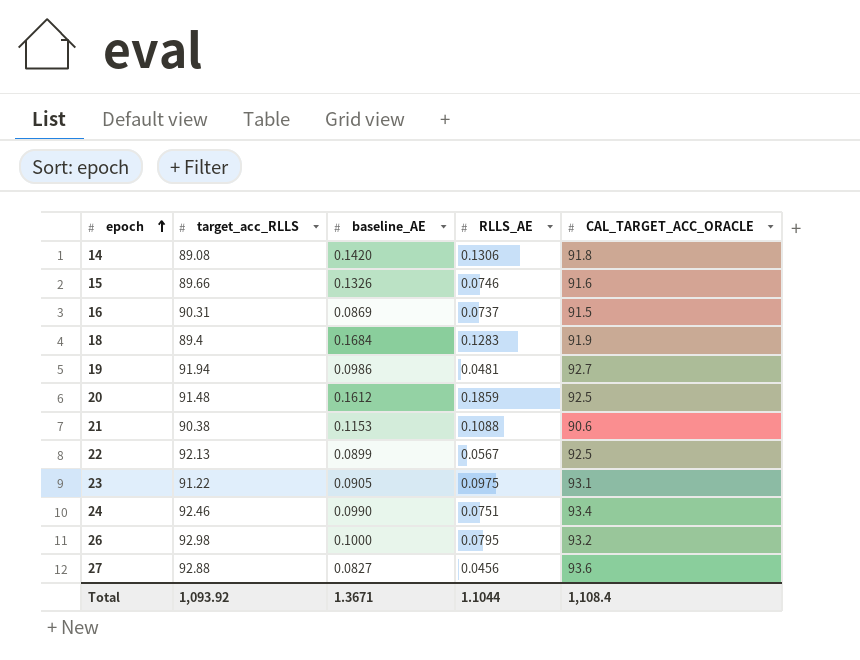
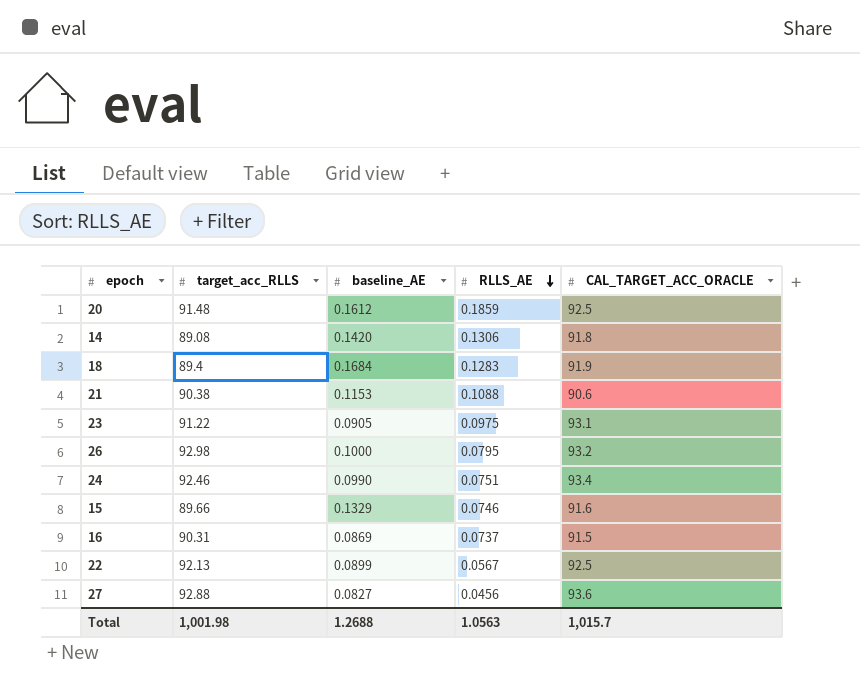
row order: epoch ascending -> RLLS_AE descending
row 19: 91.94 | 0.0986 | 0.0481 | 92.7 -> none
15 | baseline_AE: 0.1326 -> 0.1329
Total | target_acc_RLLS: 1,093.92 -> 1,001.98
Total | baseline_AE: 1.3671 -> 1.2688
Total | RLLS_AE: 1.1044 -> 1.0563
Total | CAL_TARGET_ACC_ORACLE: 1,108.4 -> 1,015.7

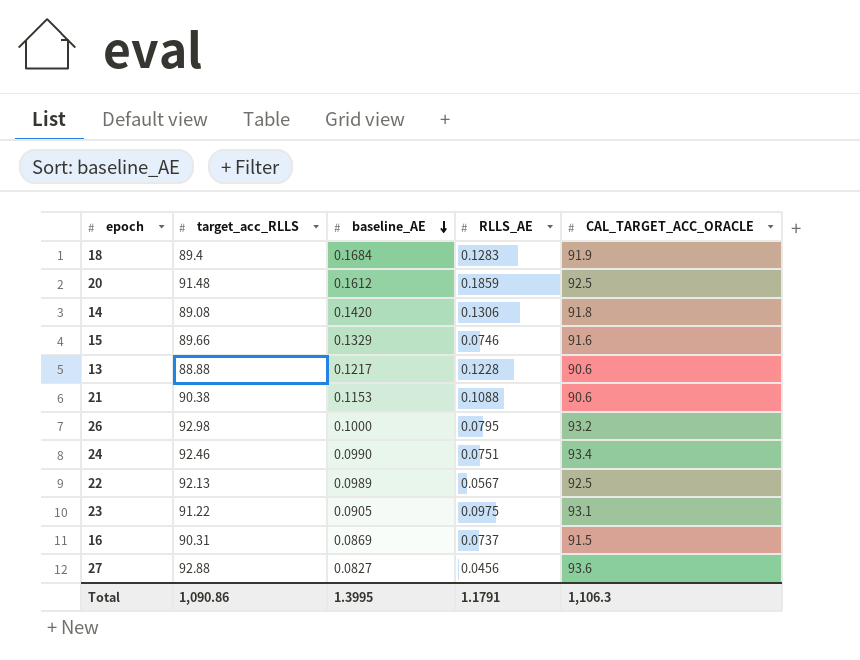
row order: RLLS_AE descending -> baseline_AE descending
row 13: none -> 88.88 | 0.1217 | 0.1228 | 90.6
22 | baseline_AE: 0.0899 -> 0.0989
Total | target_acc_RLLS: 1,001.98 -> 1,090.86
Total | baseline_AE: 1.2688 -> 1.3995
Total | RLLS_AE: 1.0563 -> 1.1791
Total | CAL_TARGET_ACC_ORACLE: 1,015.7 -> 1,106.3

